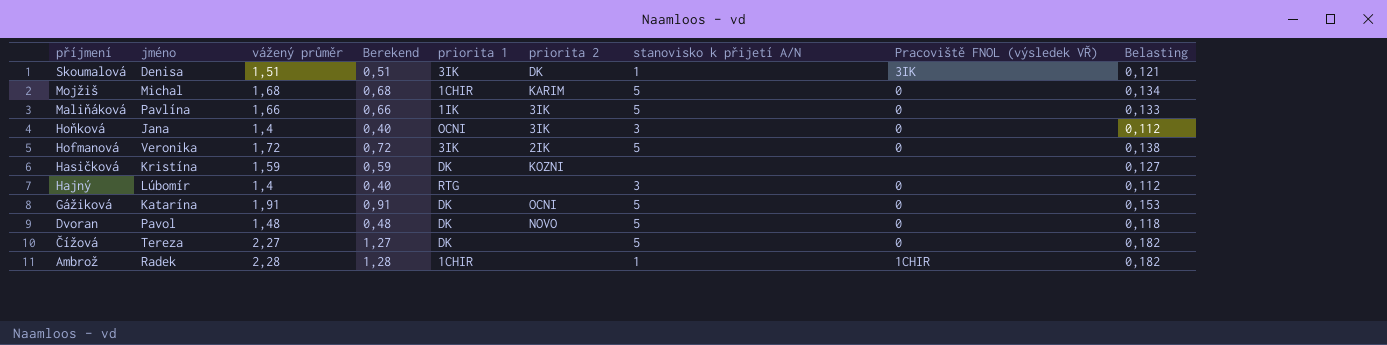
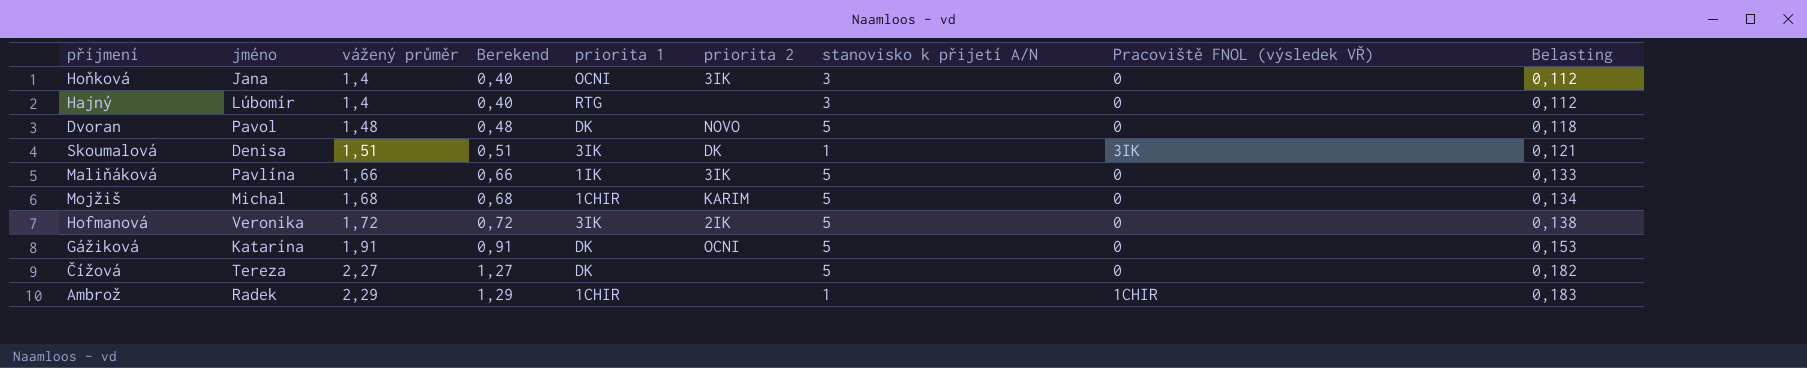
row order: příjmení descending -> vážený průměr ascending
row Hasičková: Kristína | 1,59 | 0,59 | DK | KOZNI | none | none | 0,127 -> none
Ambrož | vážený průměr: 2,28 -> 2,29
Ambrož | Berekend: 1,28 -> 1,29
Ambrož | Belasting: 0,182 -> 0,183

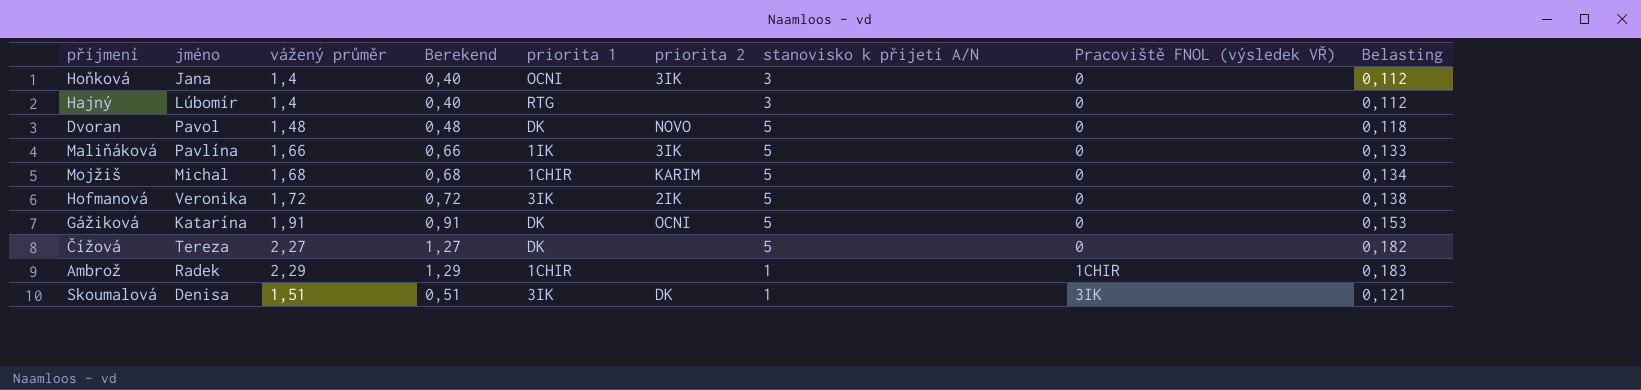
row order: vážený průměr ascending -> Pracoviště FNOL (výsledek VŘ) ascending

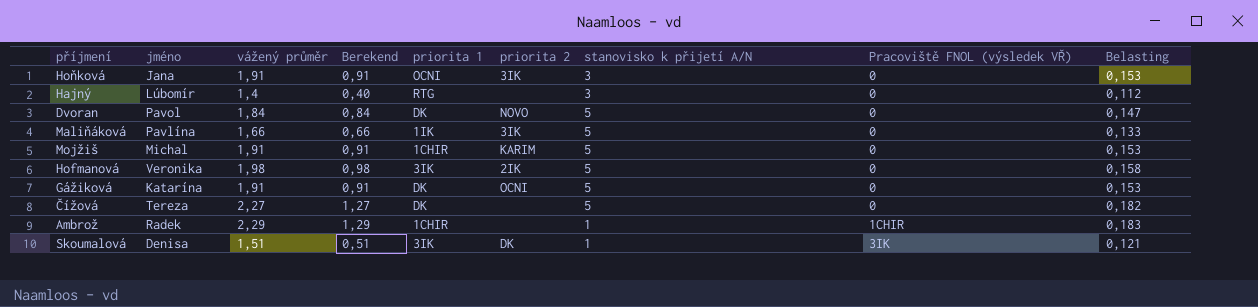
Hoňková | vážený průměr: 1,4 -> 1,91
Hoňková | Berekend: 0,40 -> 0,91
Hoňková | Belasting: 0,112 -> 0,153
Dvoran | vážený průměr: 1,48 -> 1,84
Dvoran | Berekend: 0,48 -> 0,84
Dvoran | Belasting: 0,118 -> 0,147
Mojžiš | vážený průměr: 1,68 -> 1,91
Mojžiš | Berekend: 0,68 -> 0,91
Mojžiš | Belasting: 0,134 -> 0,153
Hofmanová | vážený průměr: 1,72 -> 1,98
Hofmanová | Berekend: 0,72 -> 0,98
Hofmanová | Belasting: 0,138 -> 0,158

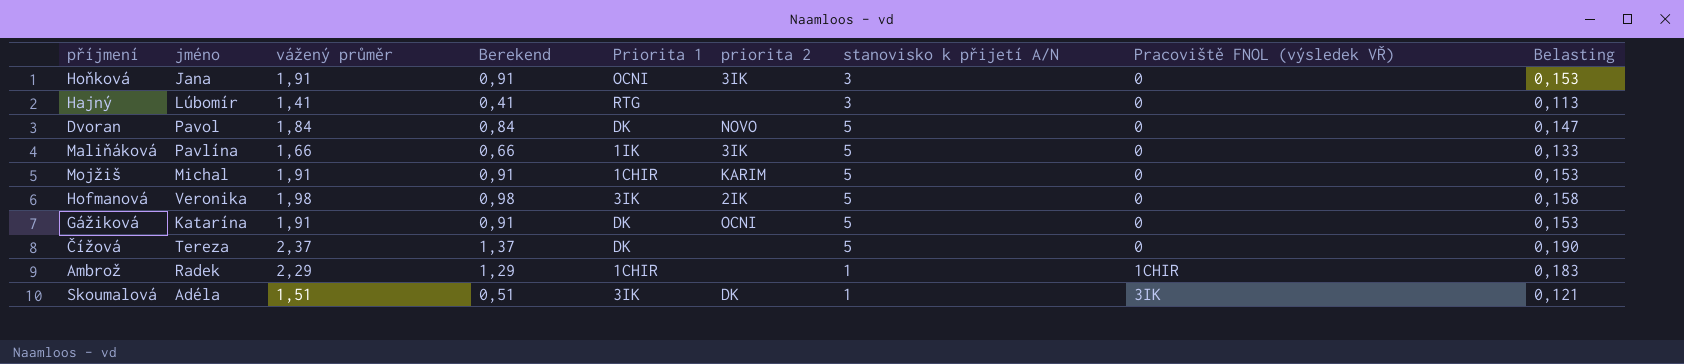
column name: priorita 1 -> Priorita 1
Hajný | vážený průměr: 1,4 -> 1,41
Hajný | Berekend: 0,40 -> 0,41
Hajný | Belasting: 0,112 -> 0,113
Čížová | vážený průměr: 2,27 -> 2,37
Čížová | Berekend: 1,27 -> 1,37
Čížová | Belasting: 0,182 -> 0,190
Skoumalová | jméno: Denisa -> Adéla

